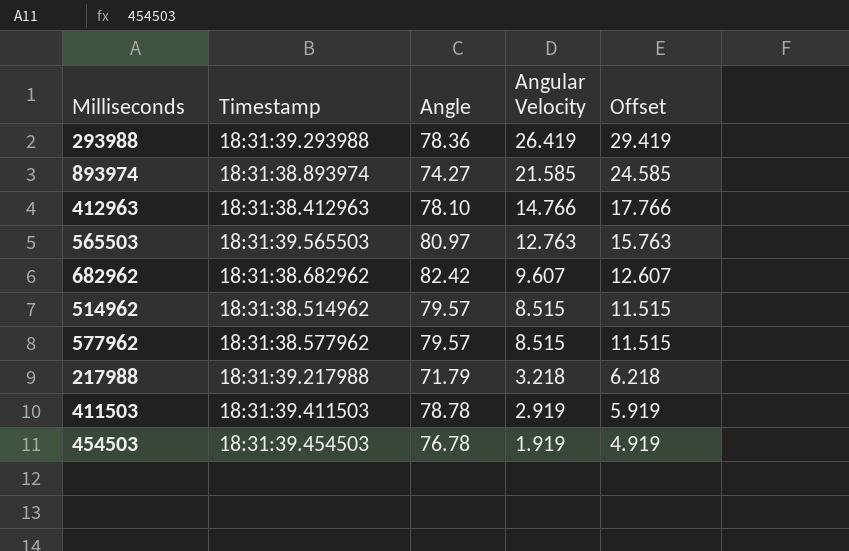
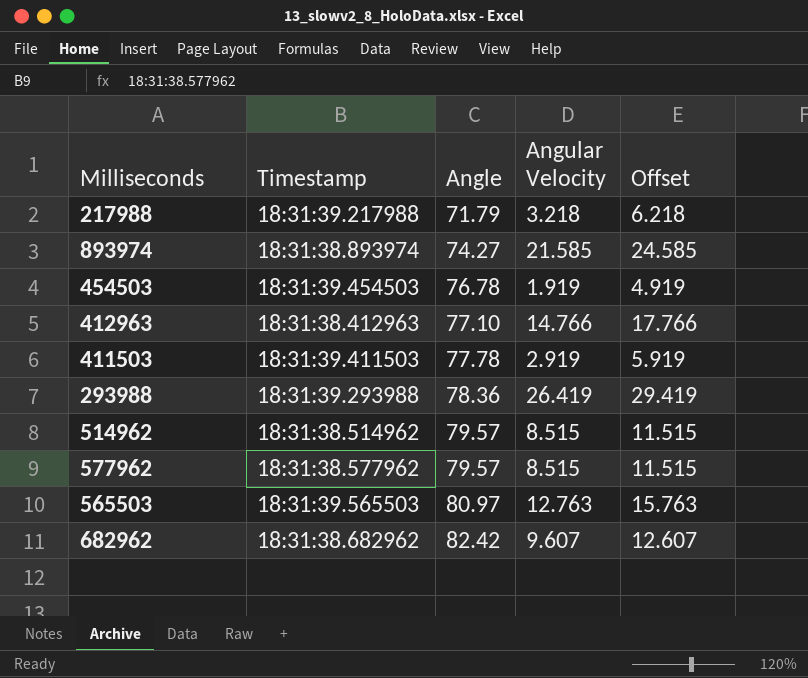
row order: Angular Velocity descending -> Angle ascending
412963 | Angle: 78.10 -> 77.10
411503 | Angle: 78.78 -> 77.78

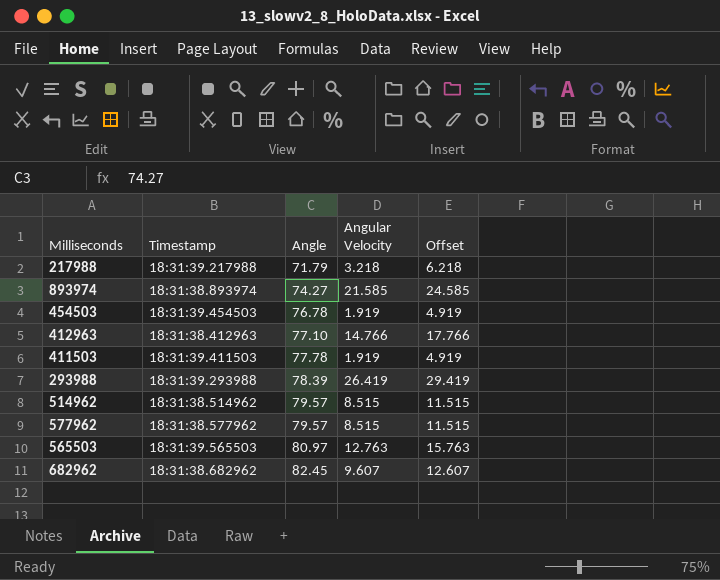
411503 | Angular Velocity: 2.919 -> 1.919
411503 | Offset: 5.919 -> 4.919
293988 | Angle: 78.36 -> 78.39
682962 | Angle: 82.42 -> 82.45

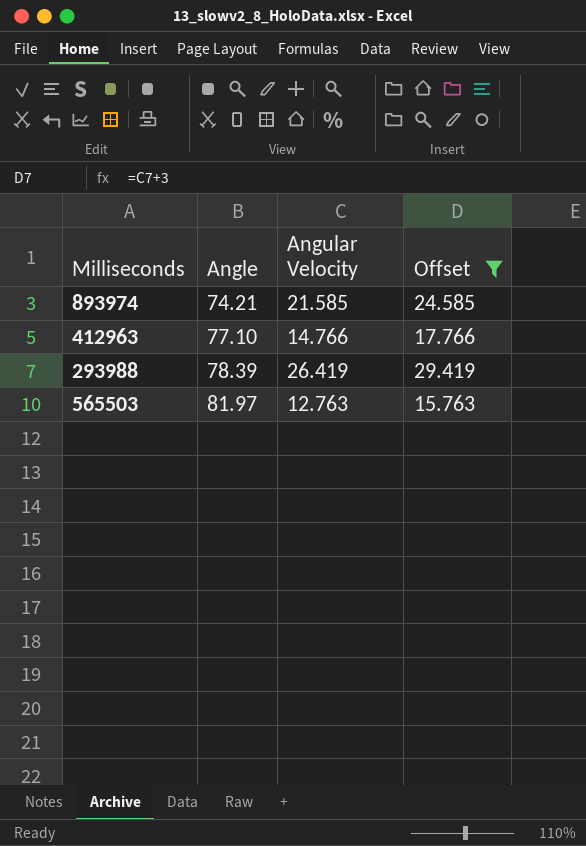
filter: none -> Offset >= 15.763
column Timestamp | position: 2 -> none
893974 | Angle: 74.27 -> 74.21
565503 | Angle: 80.97 -> 81.97

